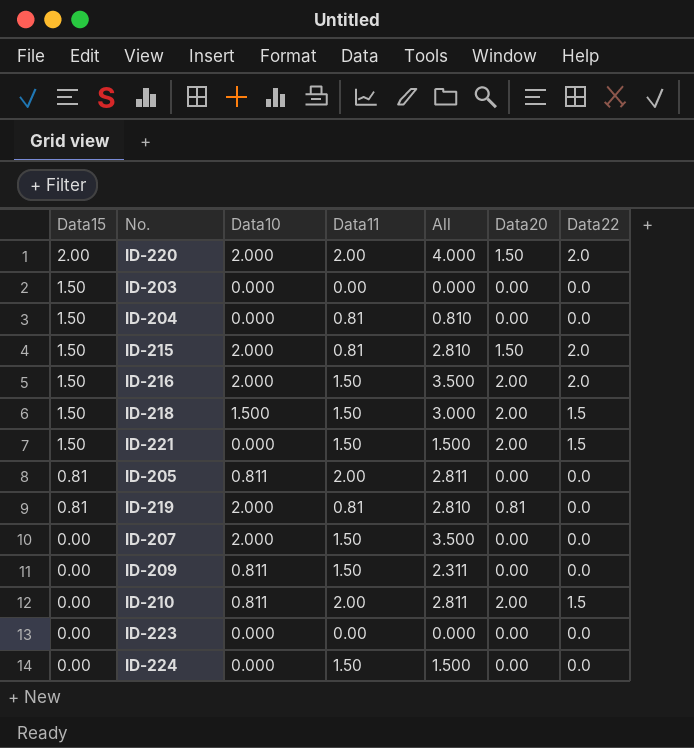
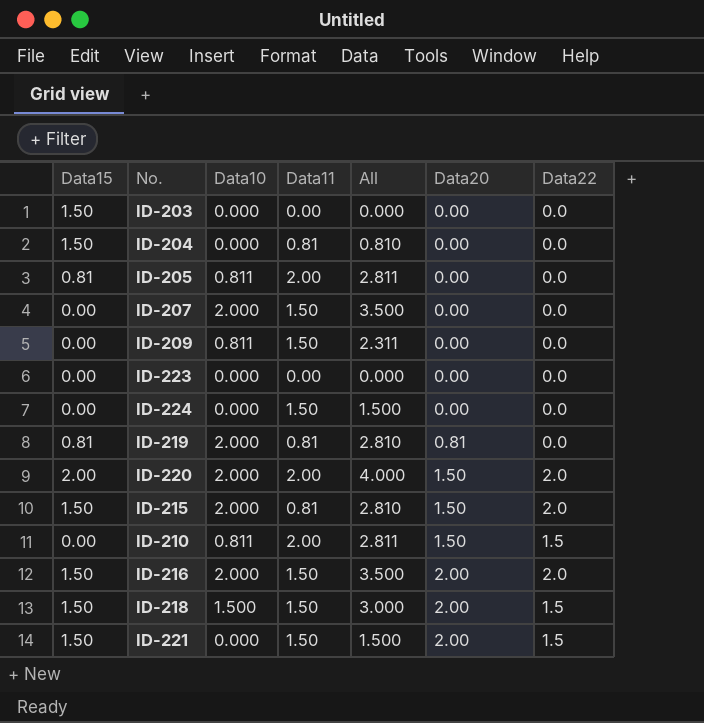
row order: Data15 descending -> Data20 ascending
ID-210 | Data20: 2.00 -> 1.50

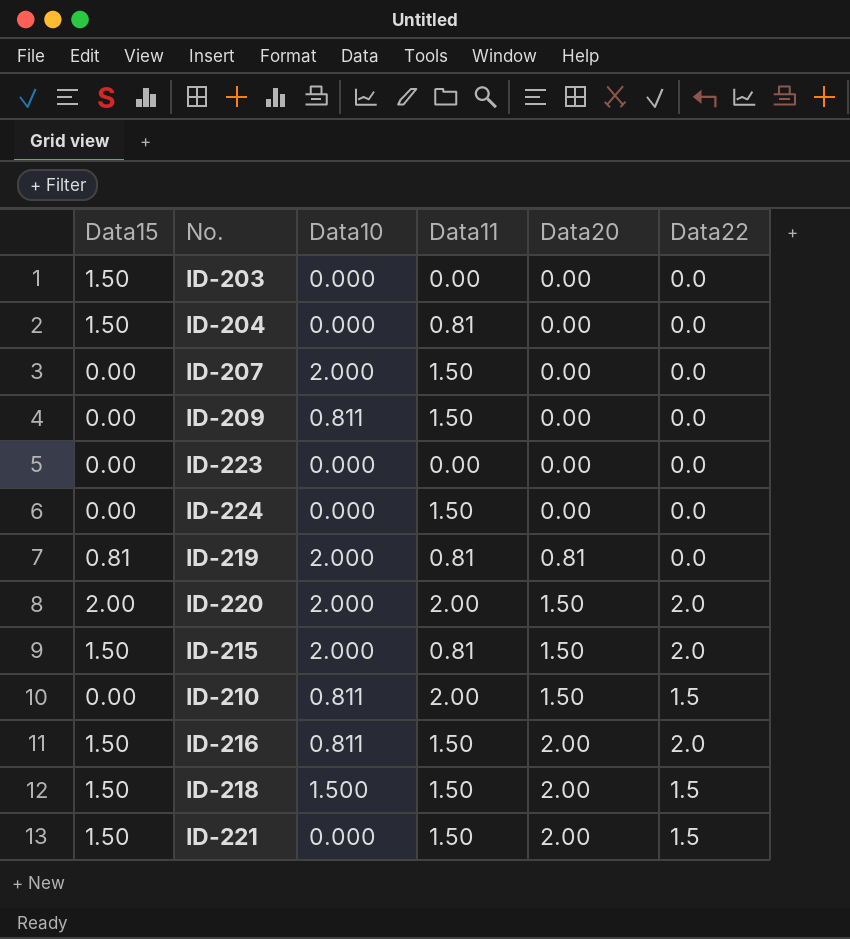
column All | formula: [Data10] + [Data11] -> none
row ID-205: 0.81 | 0.811 | 2.00 | 2.811 | 0.00 | 0.0 -> none
ID-216 | Data10: 2.000 -> 0.811

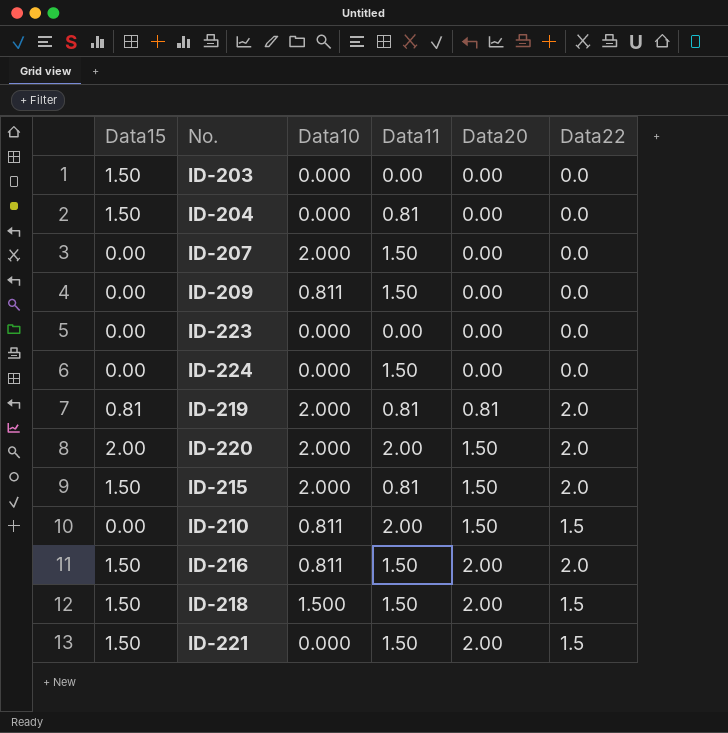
ID-219 | Data22: 0.0 -> 2.0

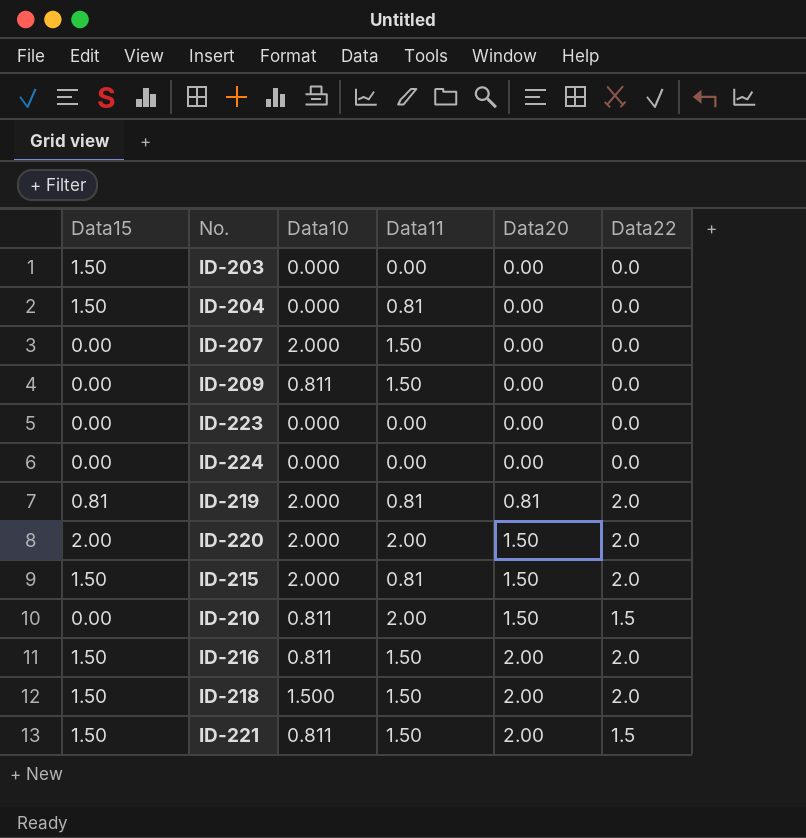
ID-224 | Data11: 1.50 -> 0.00
ID-218 | Data22: 1.5 -> 2.0
ID-221 | Data10: 0.000 -> 0.811

